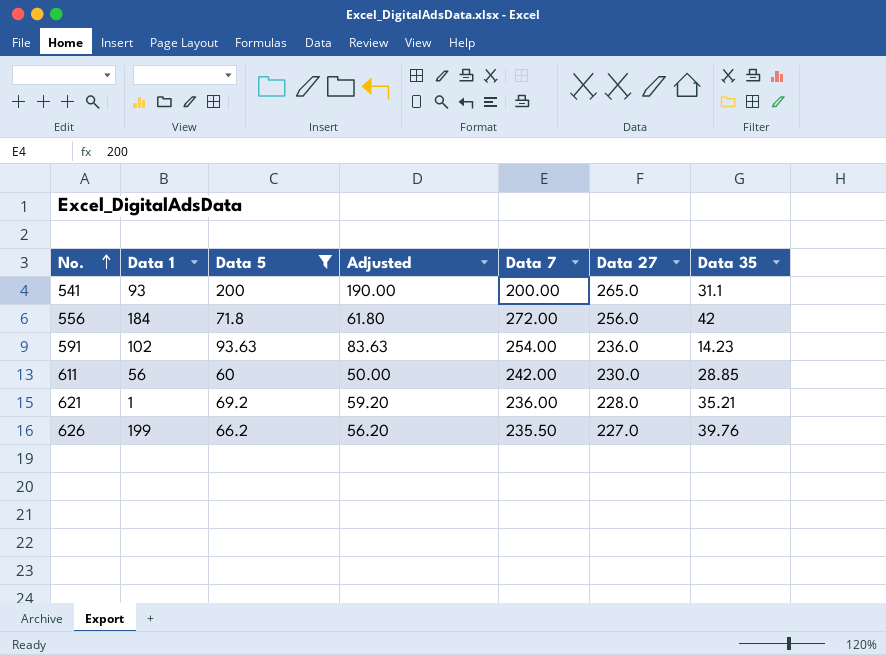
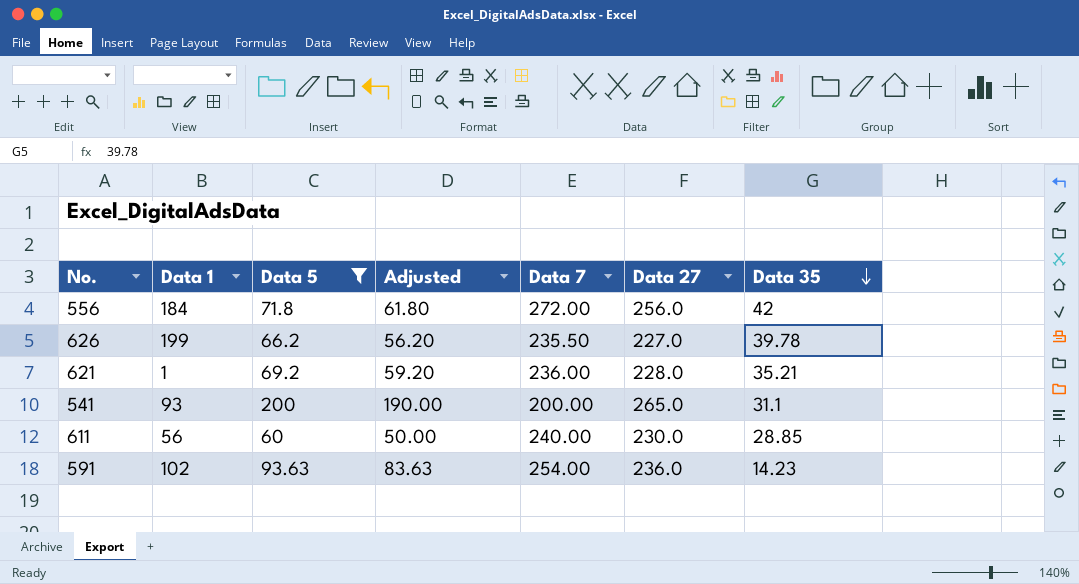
row order: No. ascending -> Data 35 descending
626 | Data 35: 39.76 -> 39.78
611 | Data 7: 242.00 -> 240.00

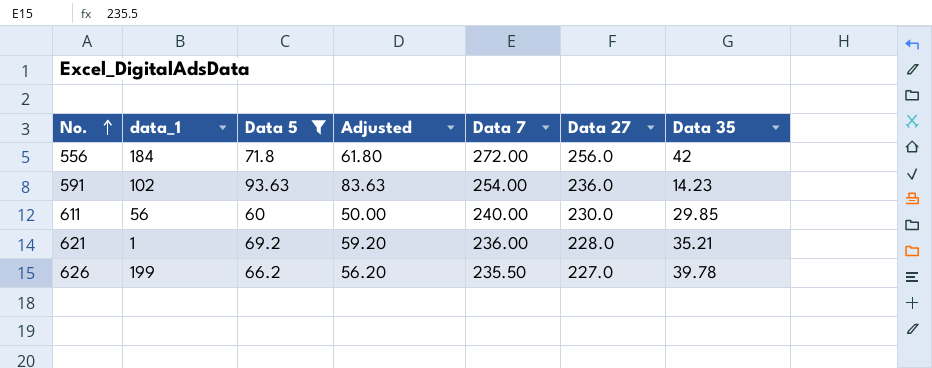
row order: Data 35 descending -> No. ascending
column name: Data 1 -> data_1
row 541: 93 | 200 | 190.00 | 200.00 | 265.0 | 31.1 -> none
611 | Data 35: 28.85 -> 29.85

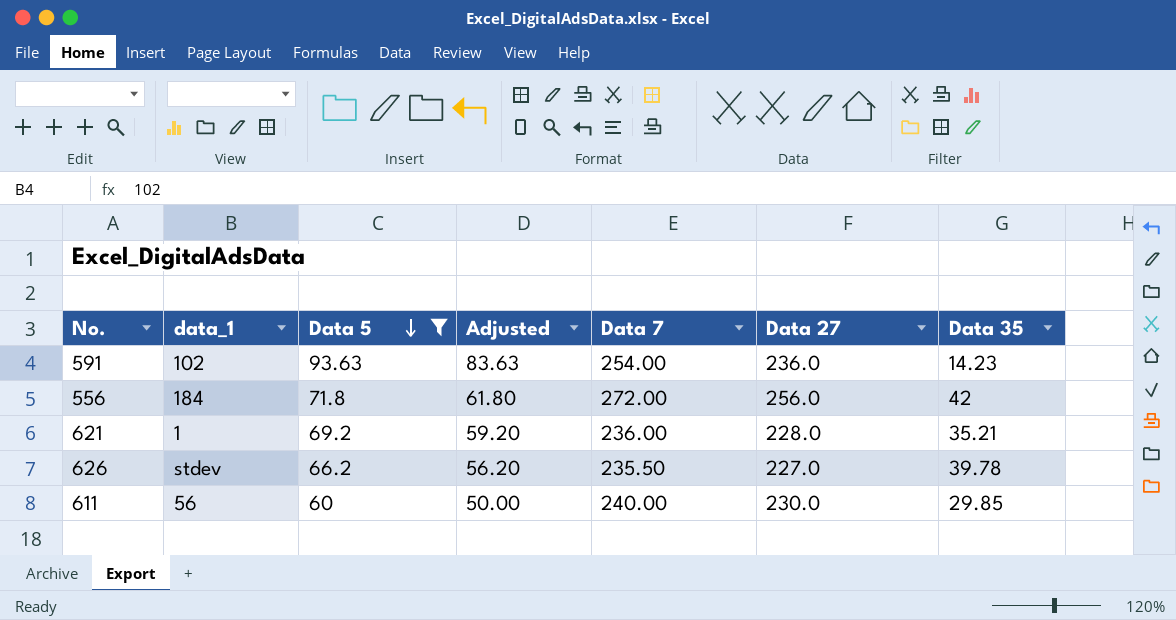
row order: No. ascending -> Data 5 descending
626 | data_1: 199 -> stdev

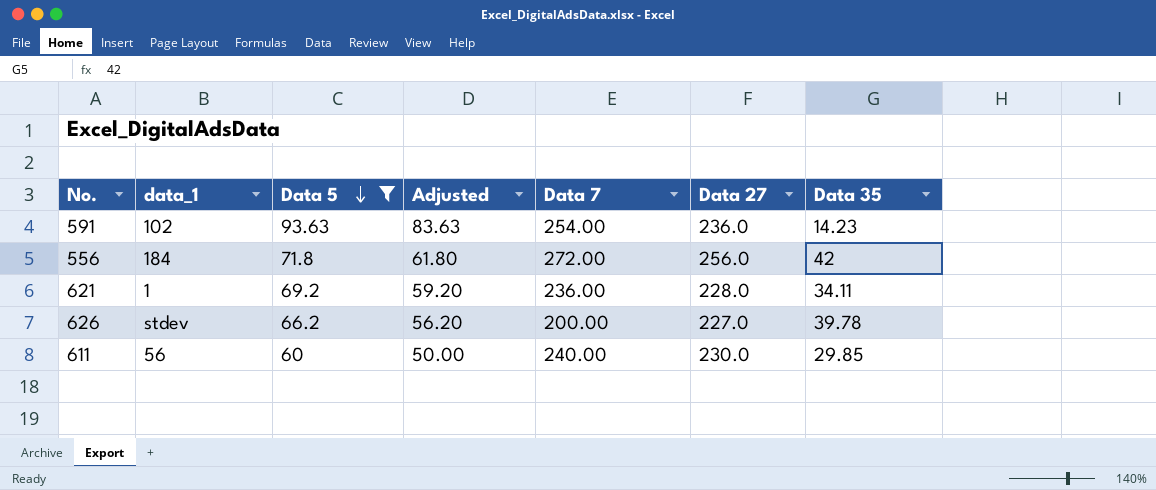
621 | Data 35: 35.21 -> 34.11
626 | Data 7: 235.50 -> 200.00

